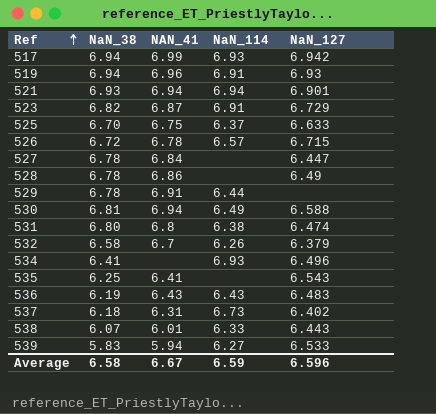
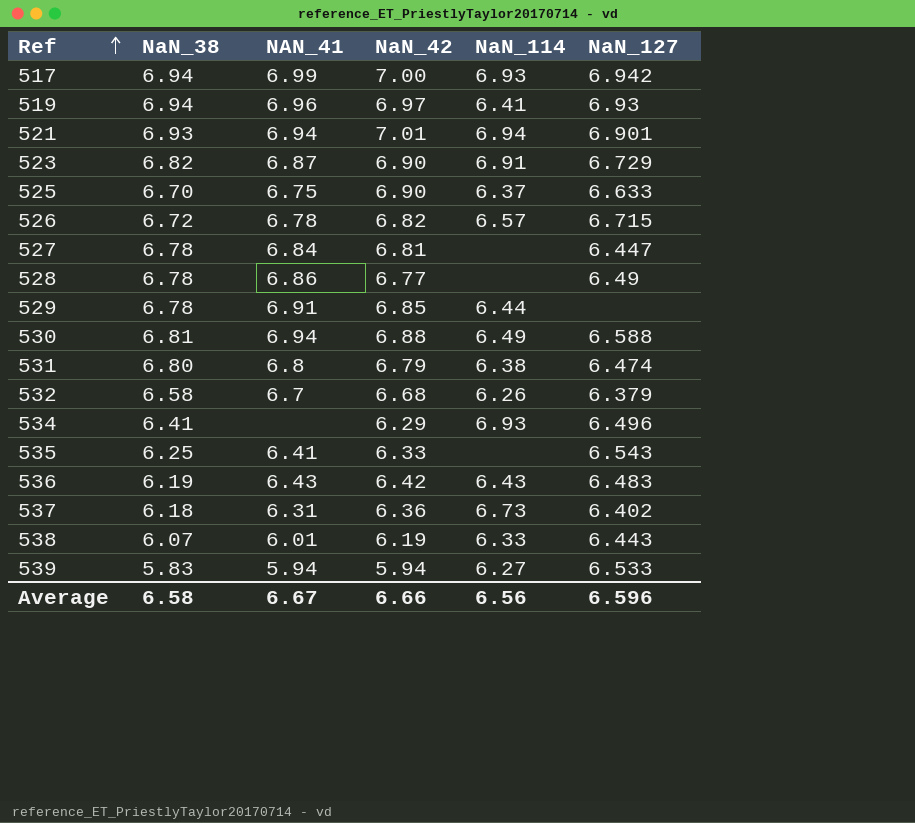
column NaN_42 | position: none -> 4
519 | NaN_114: 6.91 -> 6.41
Average | NaN_114: 6.59 -> 6.56

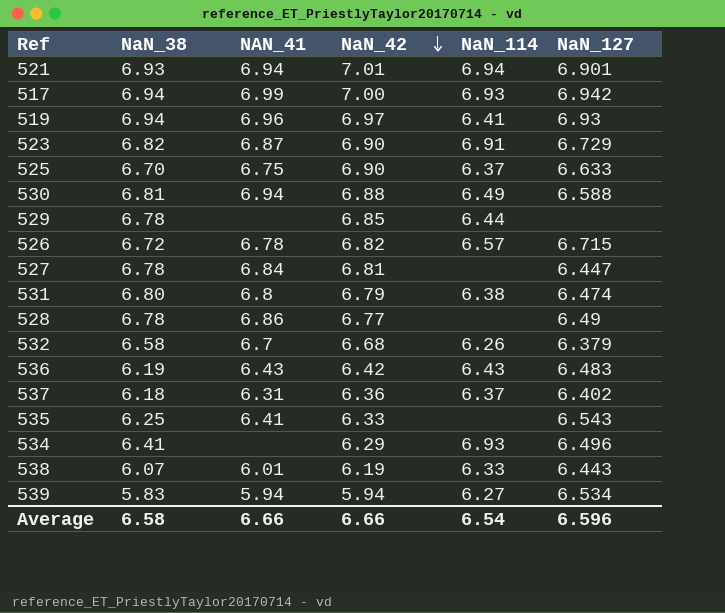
row order: Ref ascending -> NaN_42 descending
529 | NAN_41: 6.91 -> none
537 | NaN_114: 6.73 -> 6.37
539 | NaN_127: 6.533 -> 6.534
Average | NAN_41: 6.67 -> 6.66
Average | NaN_114: 6.56 -> 6.54

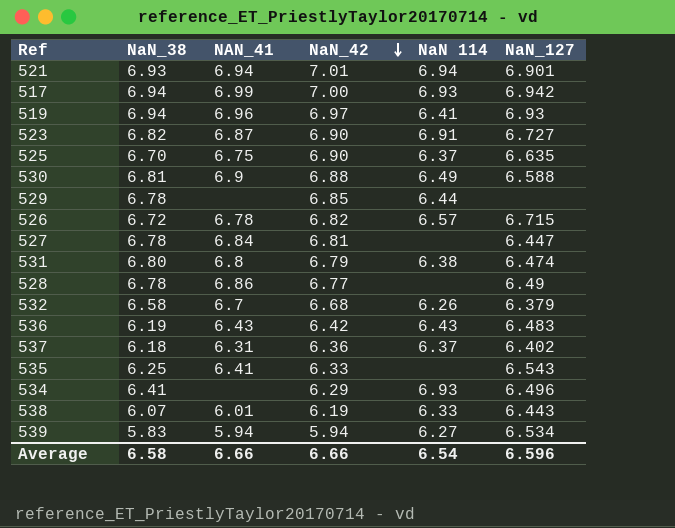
column name: NaN_114 -> NaN 114
523 | NaN_127: 6.729 -> 6.727
525 | NaN_127: 6.633 -> 6.635
530 | NAN_41: 6.94 -> 6.9

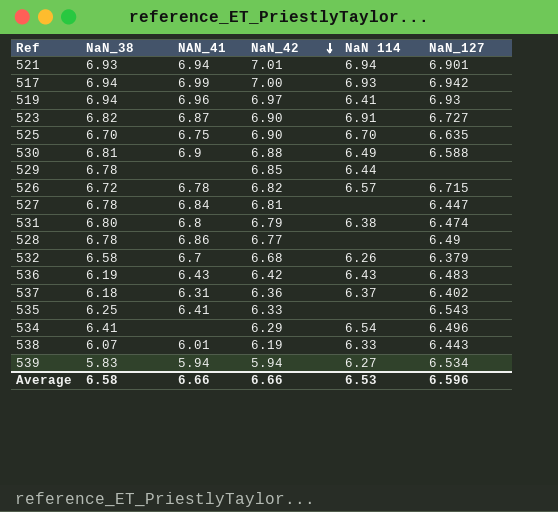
525 | NaN 114: 6.37 -> 6.70
534 | NaN 114: 6.93 -> 6.54
Average | NaN 114: 6.54 -> 6.53

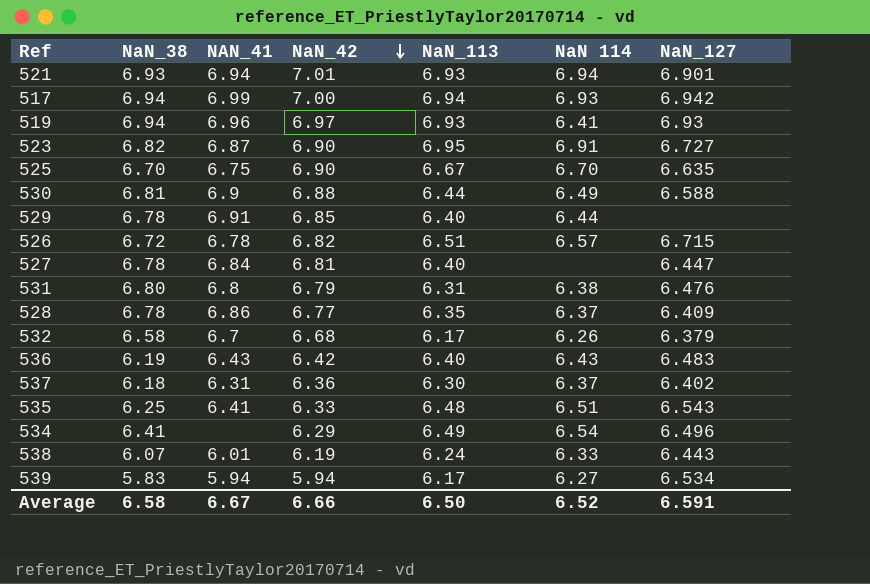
column NaN_113 | position: none -> 5
529 | NAN_41: none -> 6.91
531 | NaN_127: 6.474 -> 6.476
528 | NaN 114: none -> 6.37
528 | NaN_127: 6.49 -> 6.409
535 | NaN 114: none -> 6.51
Average | NAN_41: 6.66 -> 6.67
Average | NaN 114: 6.53 -> 6.52
Average | NaN_127: 6.596 -> 6.591

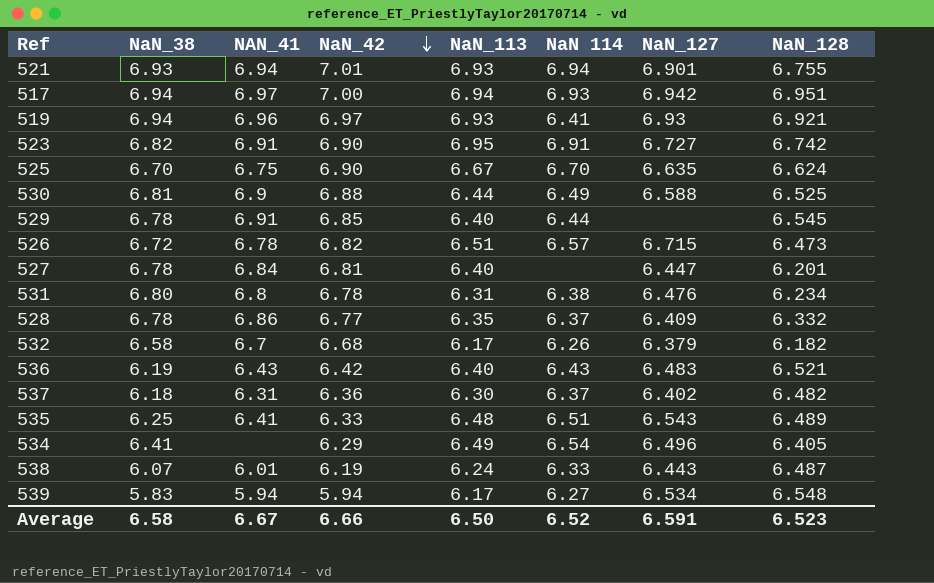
column NaN_128 | position: none -> 8
517 | NAN_41: 6.99 -> 6.97
523 | NAN_41: 6.87 -> 6.91
531 | NaN_42: 6.79 -> 6.78

